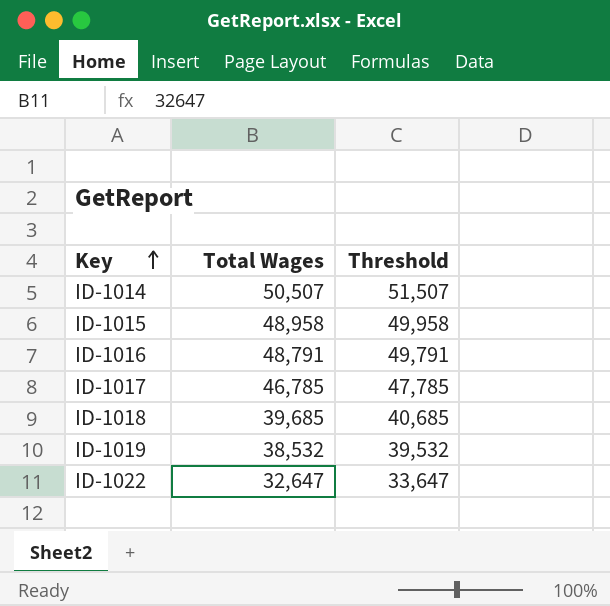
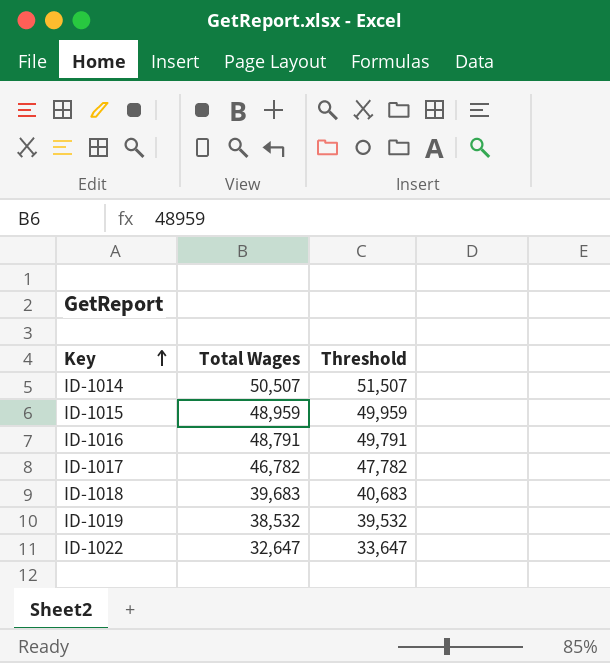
ID-1015 | Total Wages: 48,958 -> 48,959
ID-1015 | Threshold: 49,958 -> 49,959
ID-1017 | Total Wages: 46,785 -> 46,782
ID-1017 | Threshold: 47,785 -> 47,782
ID-1018 | Total Wages: 39,685 -> 39,683
ID-1018 | Threshold: 40,685 -> 40,683

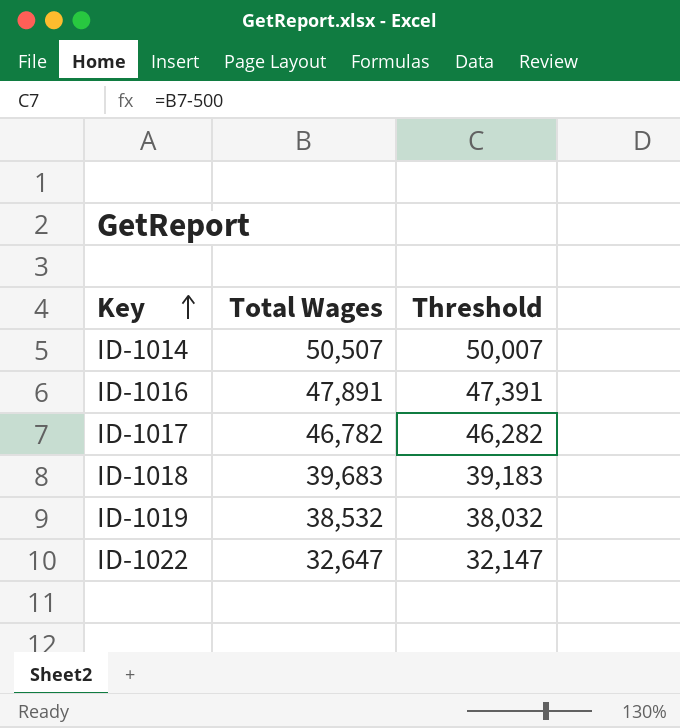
column Threshold | formula: [Total Wages] + 1000 -> [Total Wages] - 500
row ID-1015: 48,959 | 49,959 -> none
ID-1016 | Total Wages: 48,791 -> 47,891

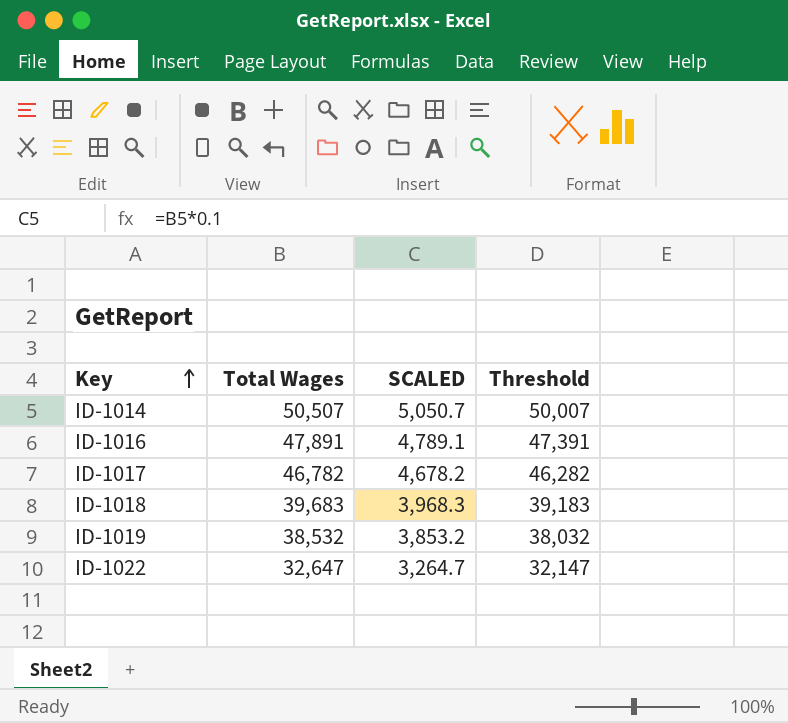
column SCALED | formula: none -> [Total Wages] * 0.1

